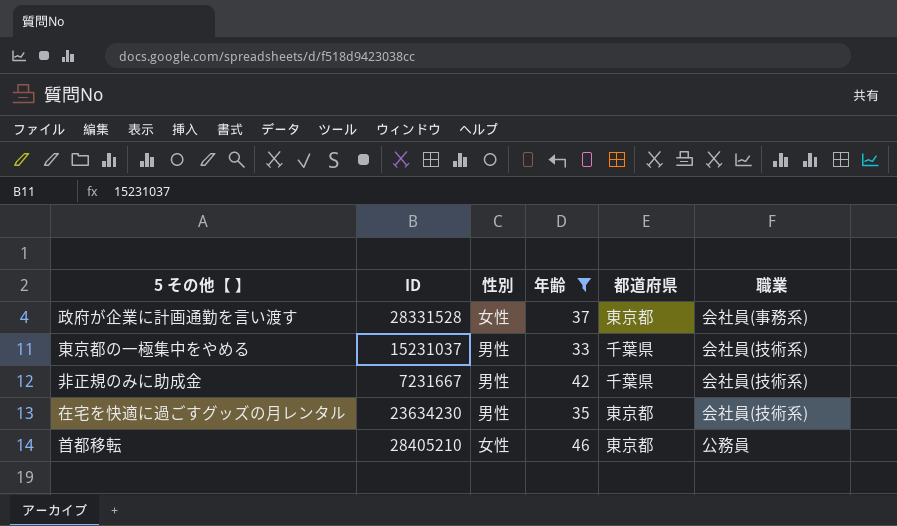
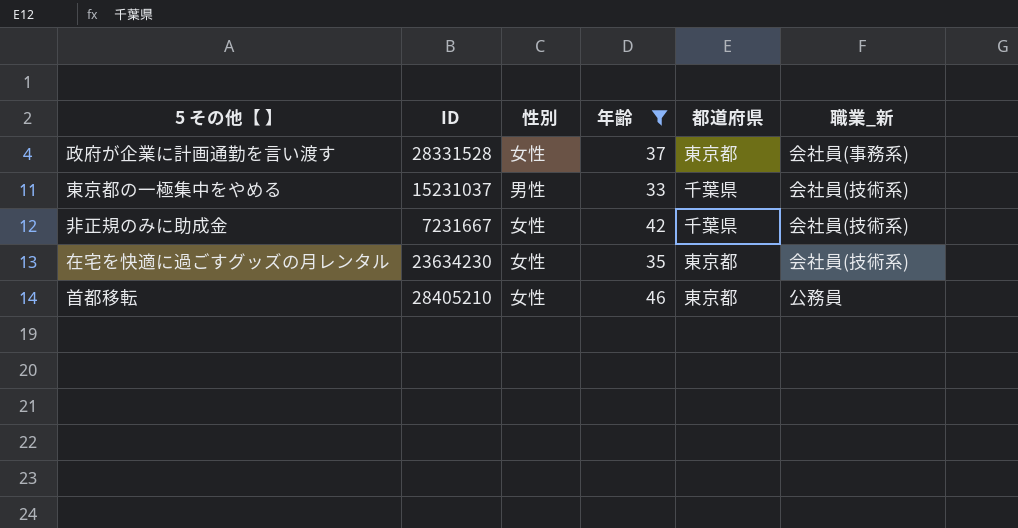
column name: 職業 -> 職業_新
非正規のみに助成金 | 性別: 男性 -> 女性
在宅を快適に過ごすグッズの月レンタル | 性別: 男性 -> 女性

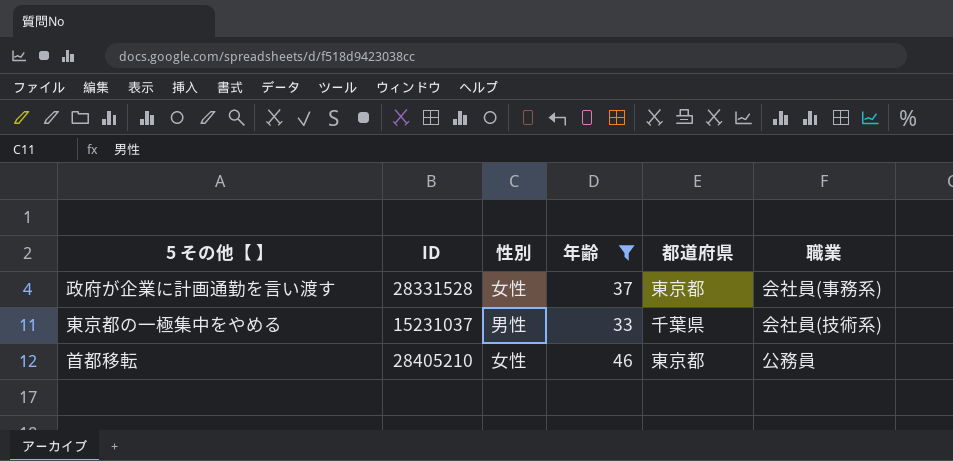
column name: 職業_新 -> 職業
row 非正規のみに助成金: 7231667 | 女性 | 42 | 千葉県 | 会社員(技術系) -> none
row 在宅を快適に過ごすグッズの月レンタル: 23634230 | 女性 | 35 | 東京都 | 会社員(技術系) -> none

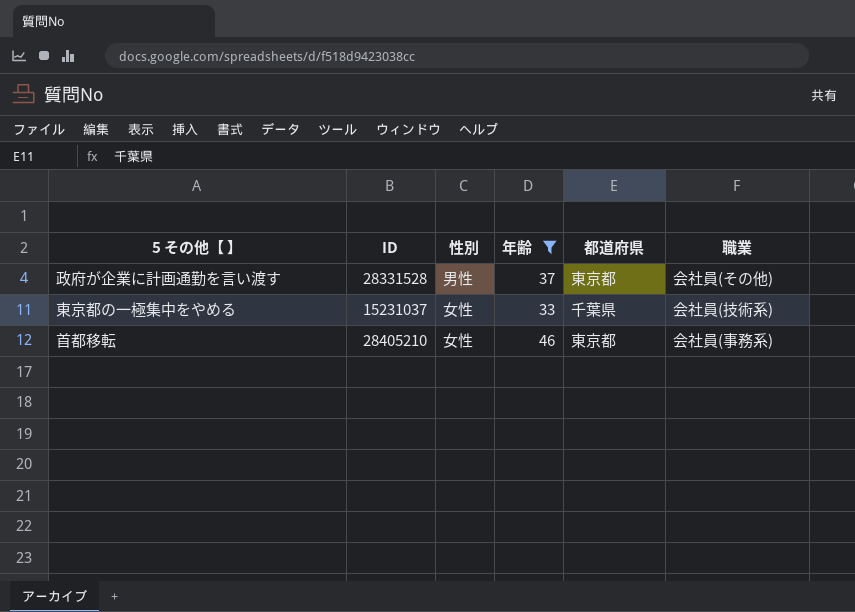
政府が企業に計画通勤を言い渡す | 性別: 女性 -> 男性
政府が企業に計画通勤を言い渡す | 職業: 会社員(事務系) -> 会社員(その他)
東京都の一極集中をやめる | 性別: 男性 -> 女性
首都移転 | 職業: 公務員 -> 会社員(事務系)

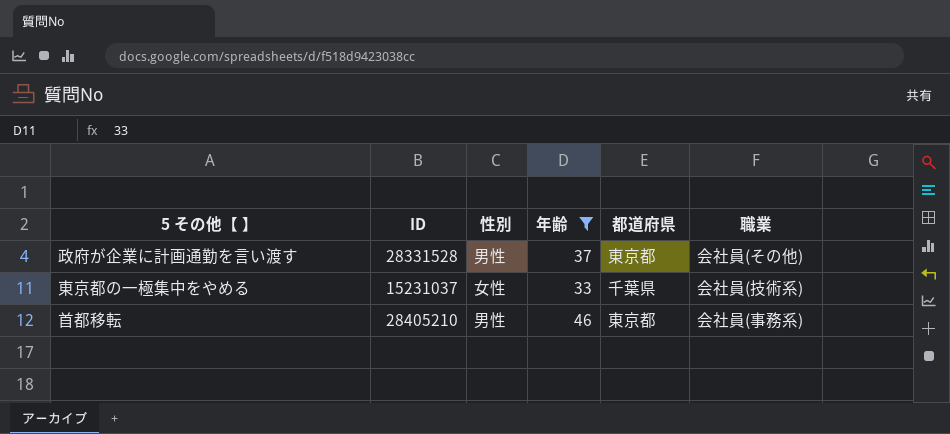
首都移転 | 性別: 女性 -> 男性

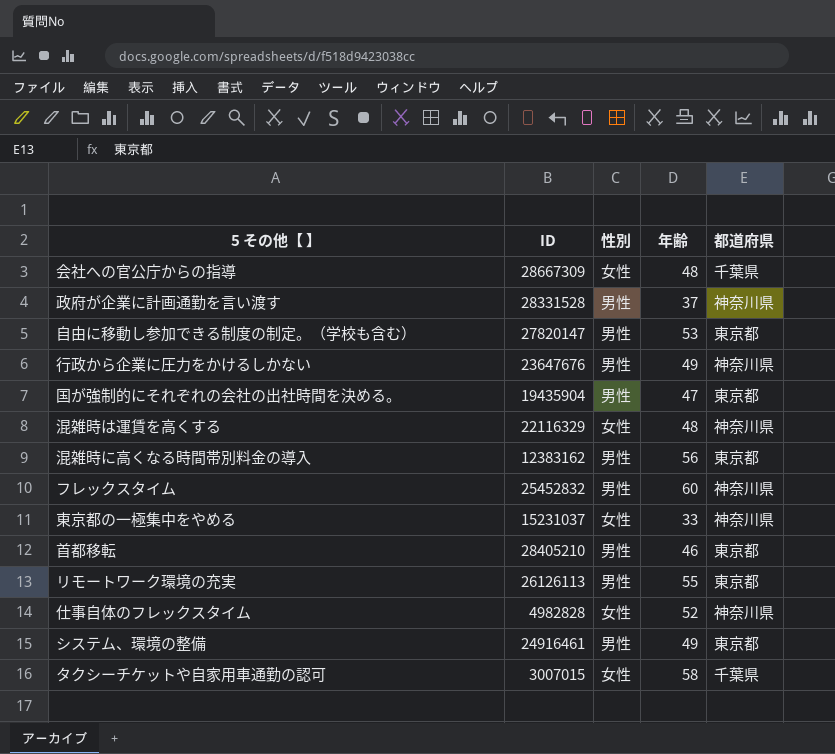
filter: 年齢 <= 46 -> none
column 職業 | position: 6 -> none
政府が企業に計画通勤を言い渡す | 都道府県: 東京都 -> 神奈川県
東京都の一極集中をやめる | 都道府県: 千葉県 -> 神奈川県

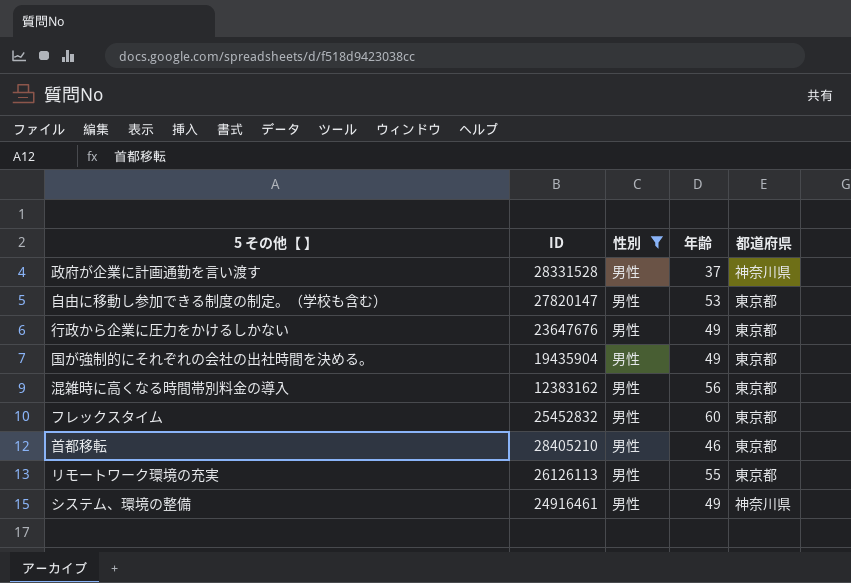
filter: none -> 性別 = 男性
行政から企業に圧力をかけるしかない | 都道府県: 神奈川県 -> 東京都
国が強制的にそれぞれの会社の出社時間を決める。 | 年齢: 47 -> 49
フレックスタイム | 都道府県: 神奈川県 -> 東京都
システム、環境の整備 | 都道府県: 東京都 -> 神奈川県

